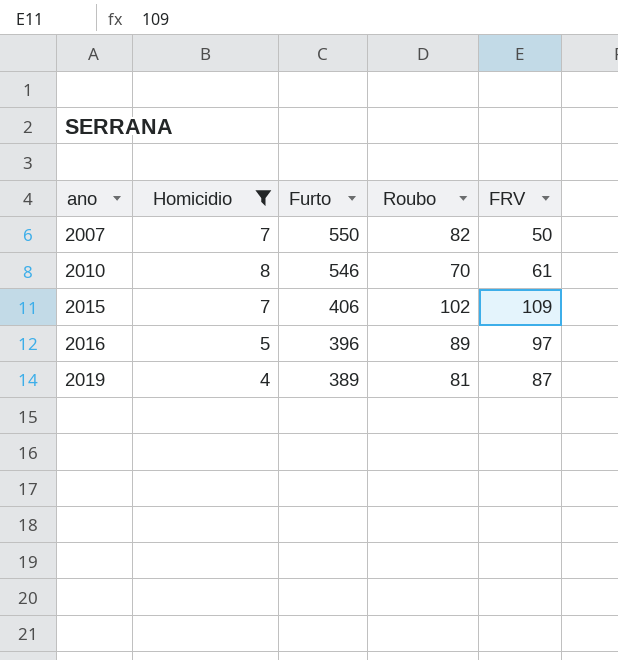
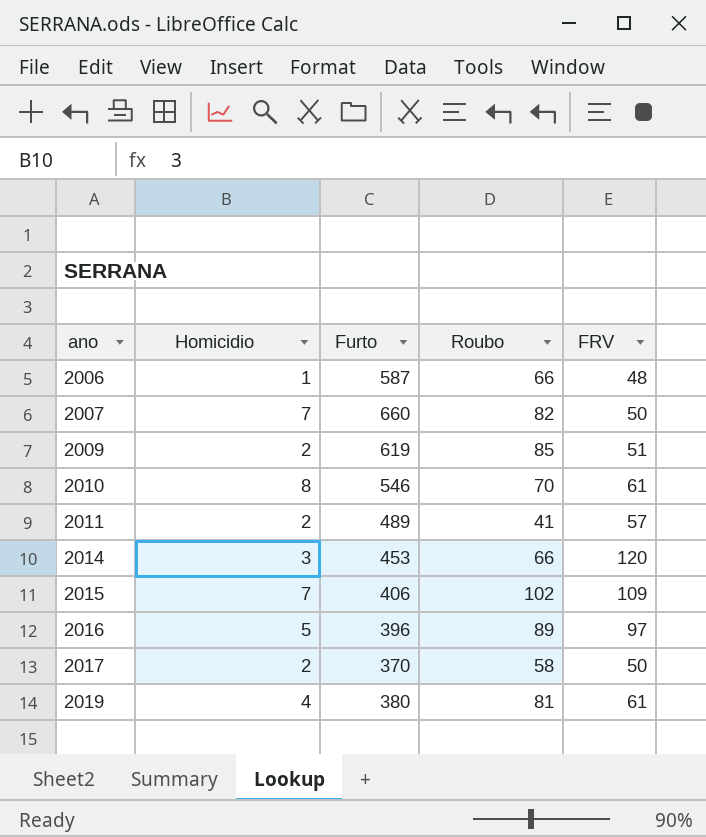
filter: Homicidio >= 4 -> none
2007 | Furto: 550 -> 660
2019 | Furto: 389 -> 380
2019 | FRV: 87 -> 61

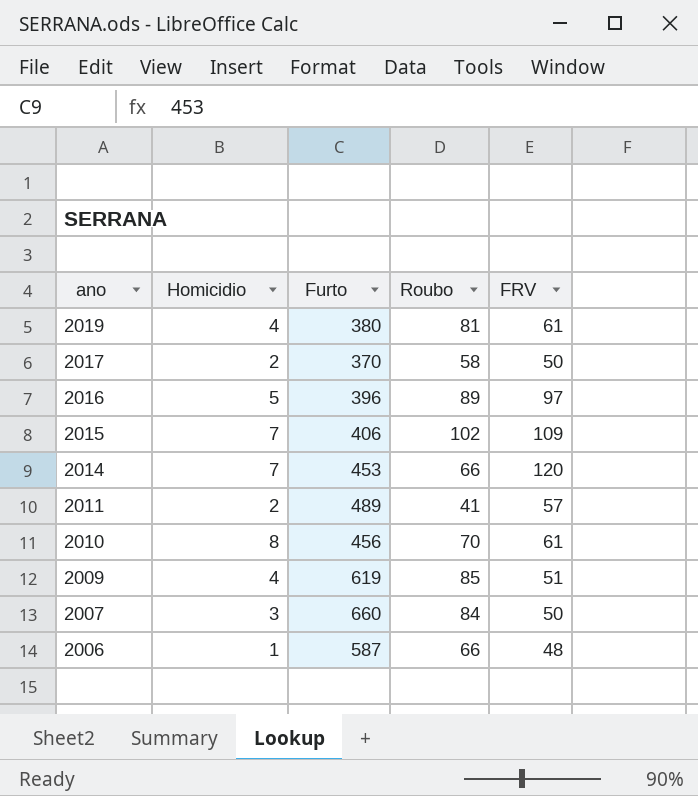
row order: ano ascending -> ano descending
2014 | Homicidio: 3 -> 7
2010 | Furto: 546 -> 456
2009 | Homicidio: 2 -> 4
2007 | Homicidio: 7 -> 3
2007 | Roubo: 82 -> 84

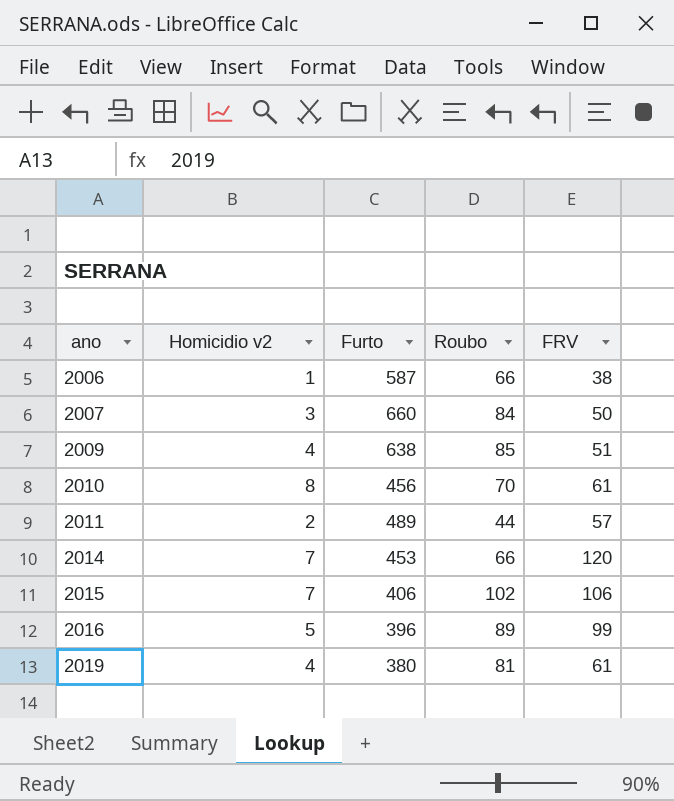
row order: ano descending -> ano ascending
column name: Homicidio -> Homicidio v2
row 2017: 2 | 370 | 58 | 50 -> none
2006 | FRV: 48 -> 38
2009 | Furto: 619 -> 638
2011 | Roubo: 41 -> 44
2015 | FRV: 109 -> 106
2016 | FRV: 97 -> 99

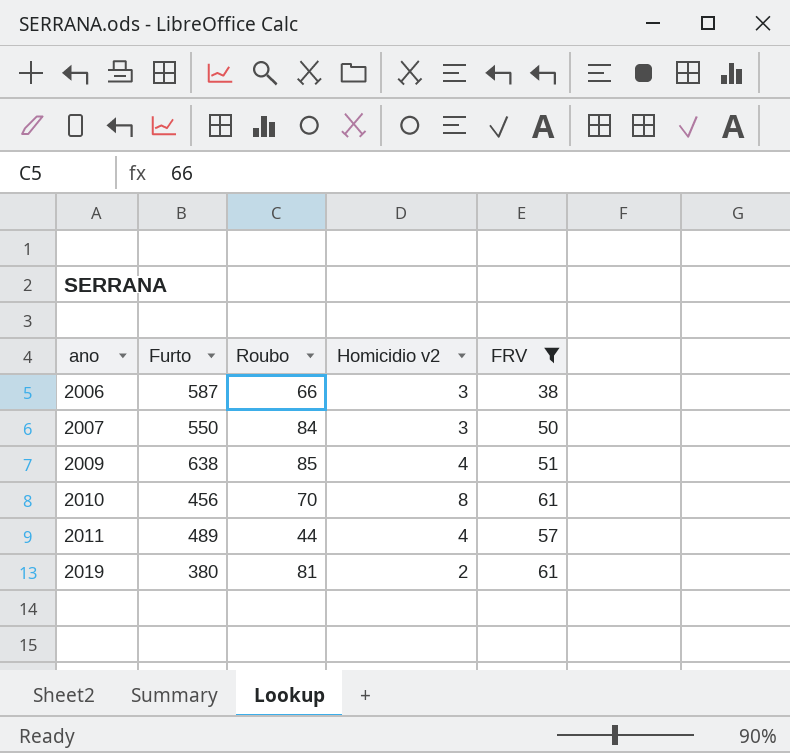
filter: none -> FRV <= 61
column Homicidio v2 | position: 2 -> 4
2006 | Homicidio v2: 1 -> 3
2007 | Furto: 660 -> 550
2011 | Homicidio v2: 2 -> 4
2019 | Homicidio v2: 4 -> 2

